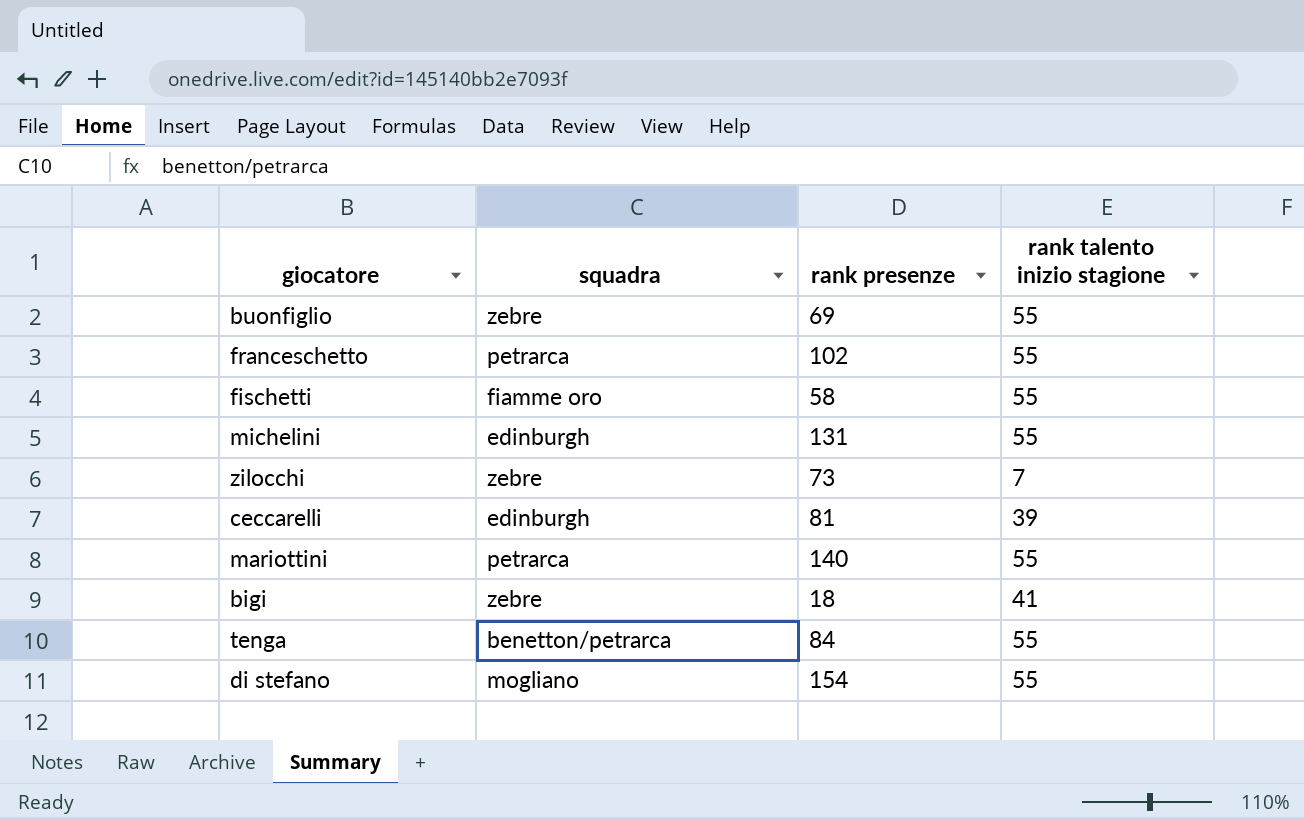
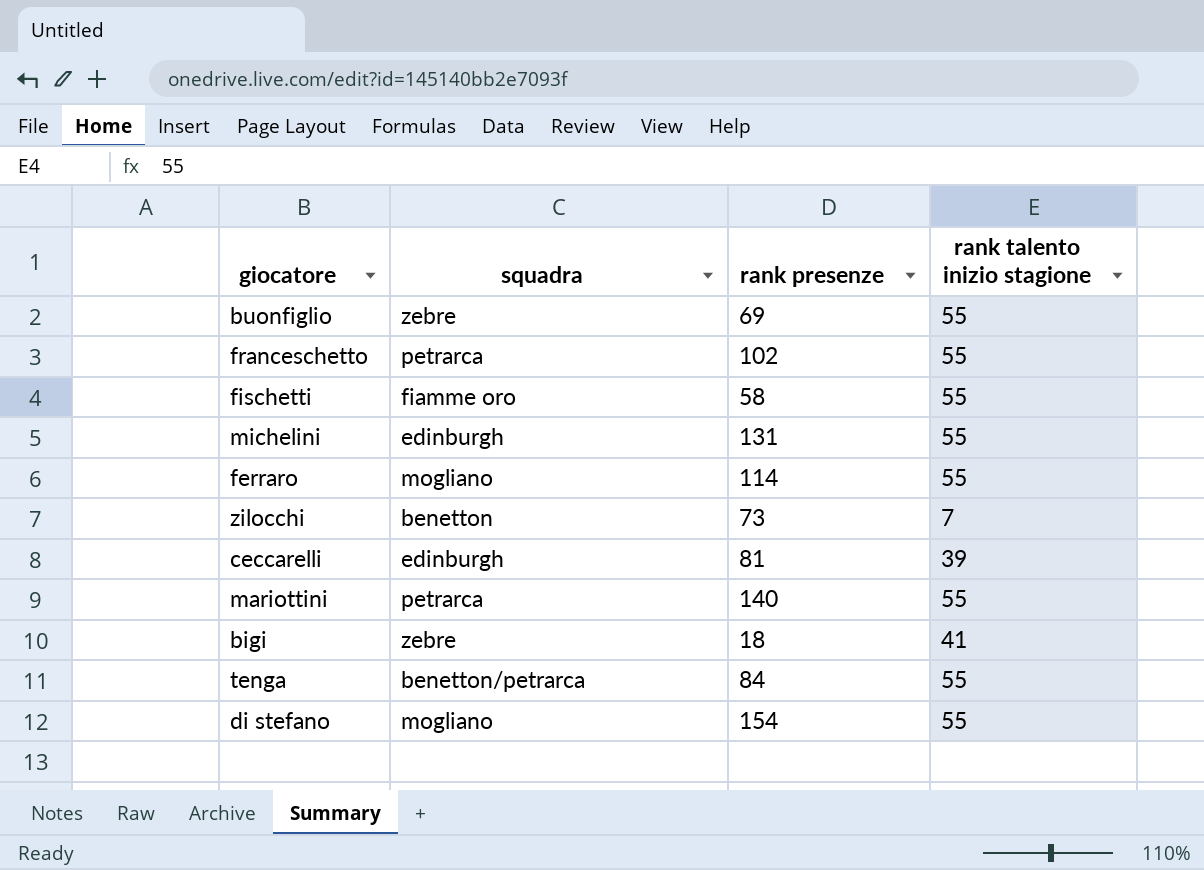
row ferraro: none -> mogliano | 114 | 55
zilocchi | squadra: zebre -> benetton

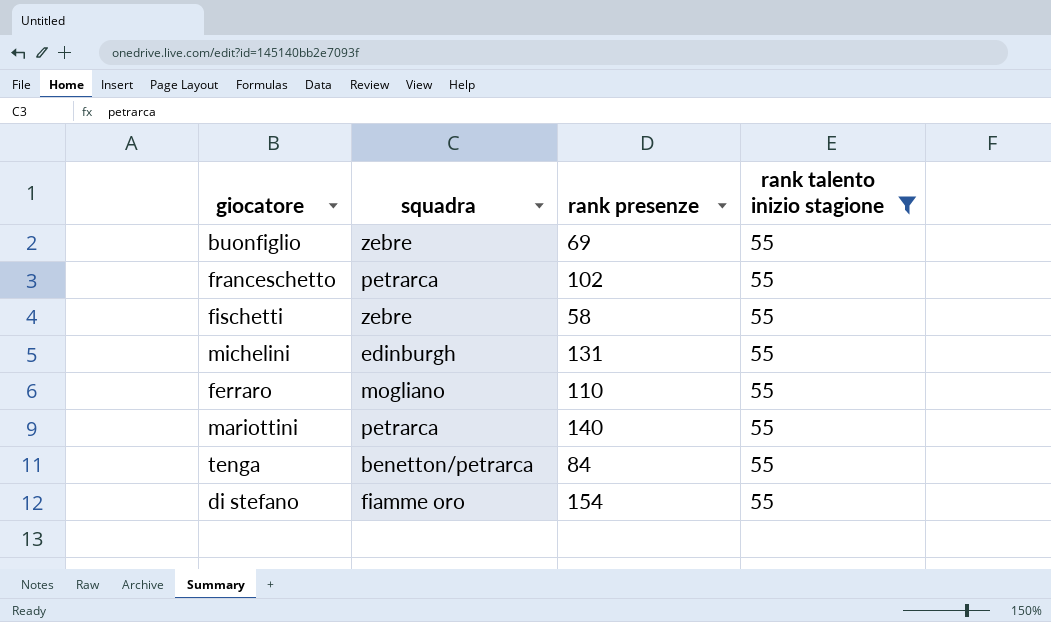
filter: none -> rank talento inizio stagione = 55
fischetti | squadra: fiamme oro -> zebre
ferraro | rank presenze: 114 -> 110
di stefano | squadra: mogliano -> fiamme oro

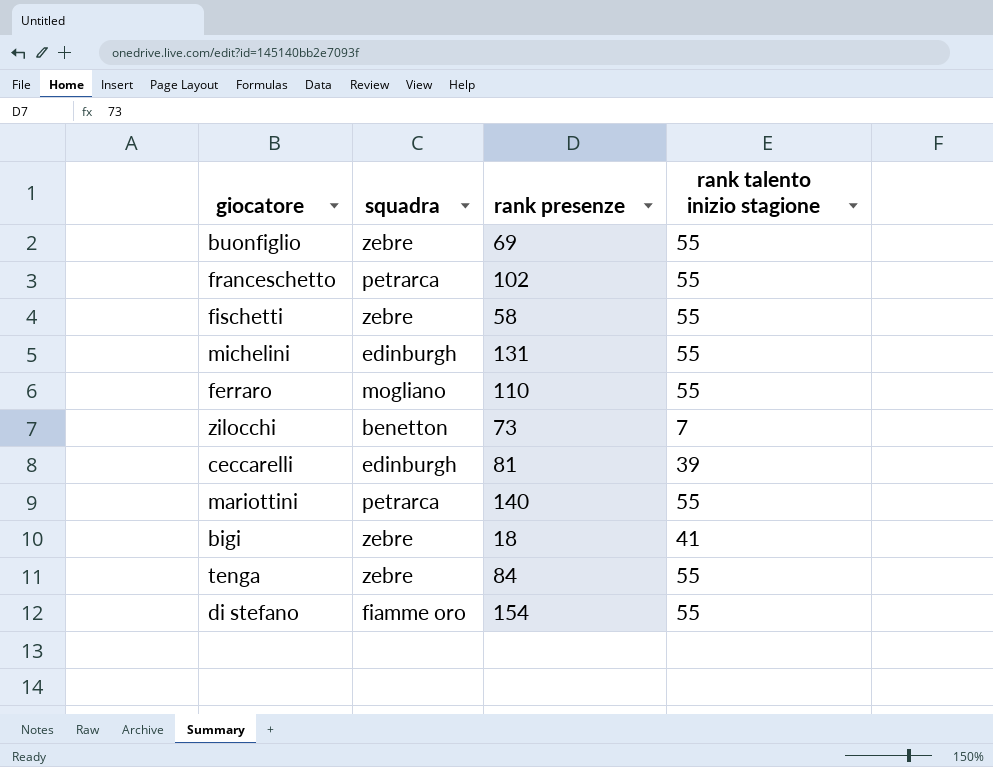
filter: rank talento inizio stagione = 55 -> none
tenga | squadra: benetton/petrarca -> zebre

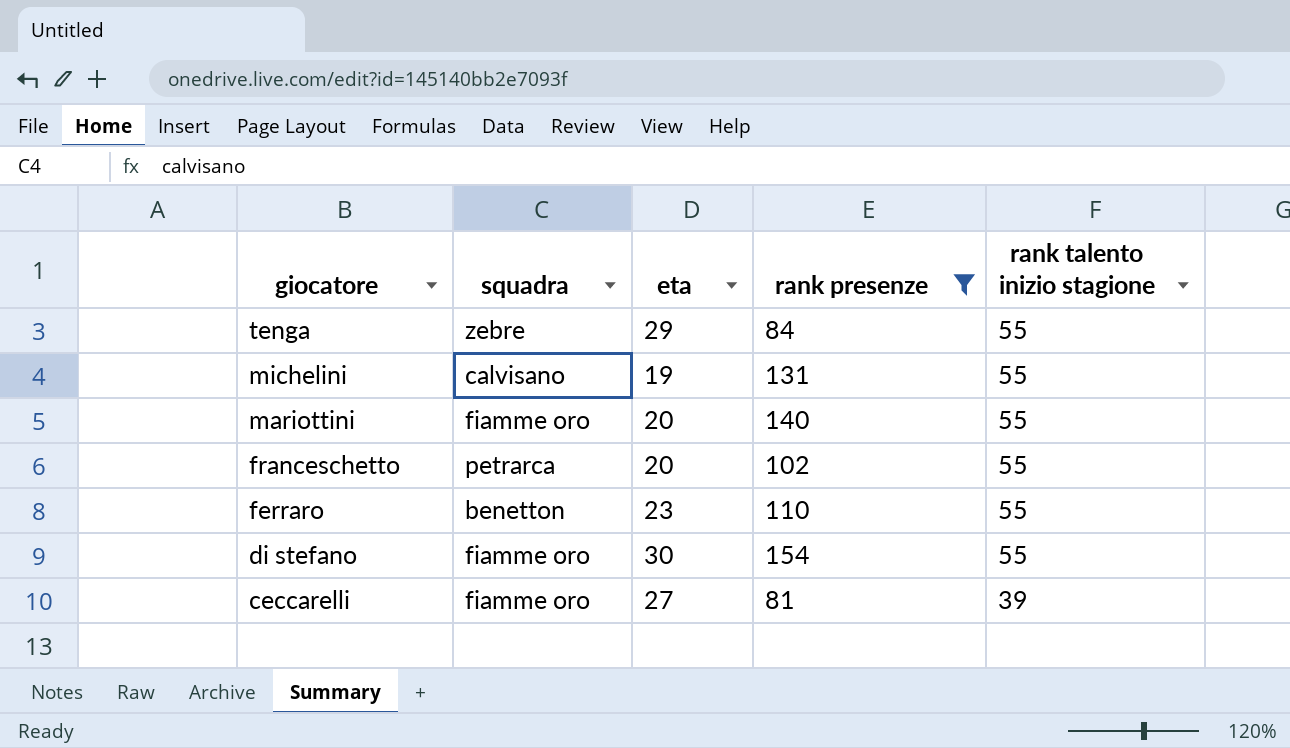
filter: none -> rank presenze >= 81
row order: none -> giocatore descending
column eta | position: none -> 3
michelini | squadra: edinburgh -> calvisano
mariottini | squadra: petrarca -> fiamme oro
ferraro | squadra: mogliano -> benetton
ceccarelli | squadra: edinburgh -> fiamme oro

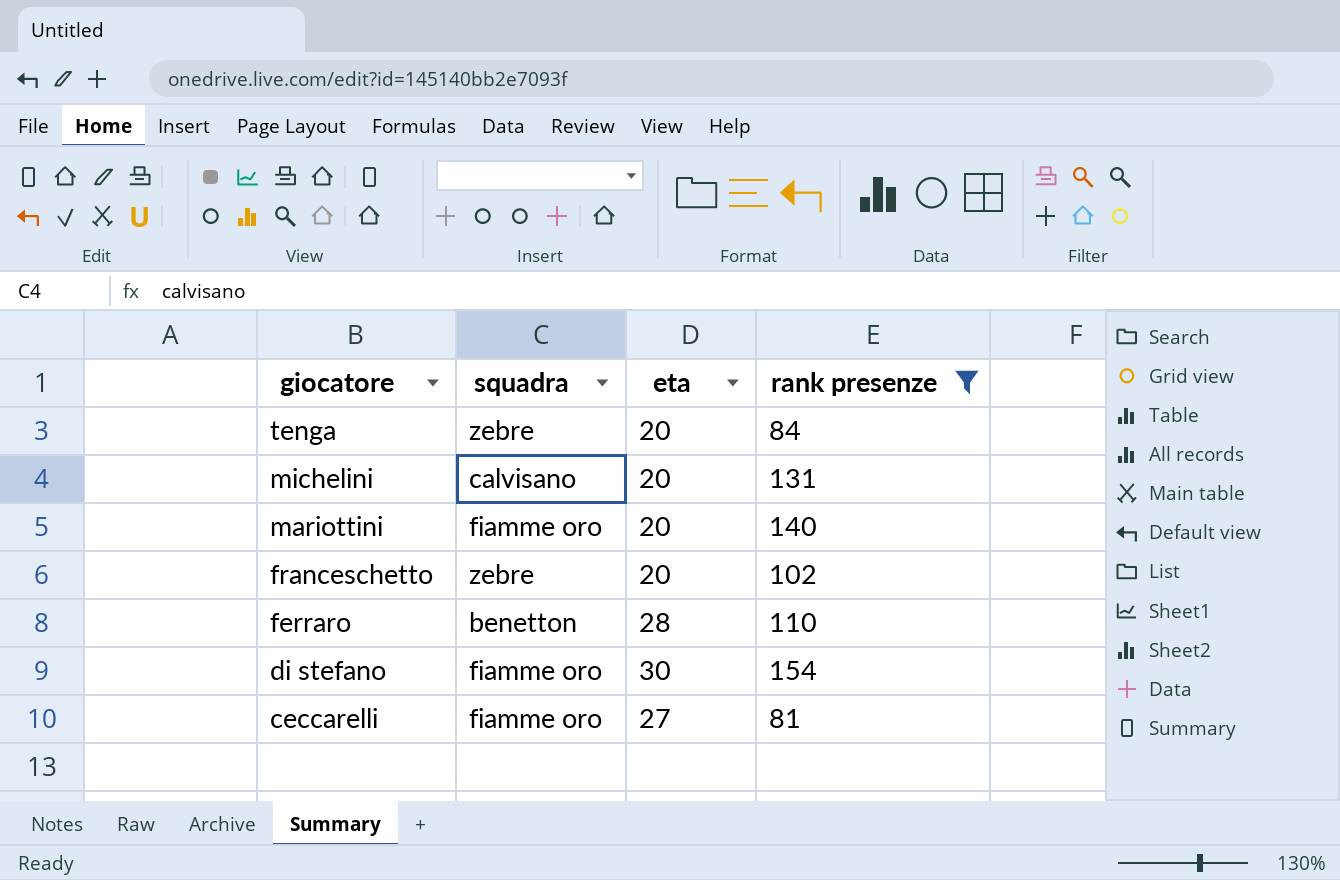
column rank talento inizio stagione | position: 5 -> none
tenga | eta: 29 -> 20
michelini | eta: 19 -> 20
franceschetto | squadra: petrarca -> zebre
ferraro | eta: 23 -> 28

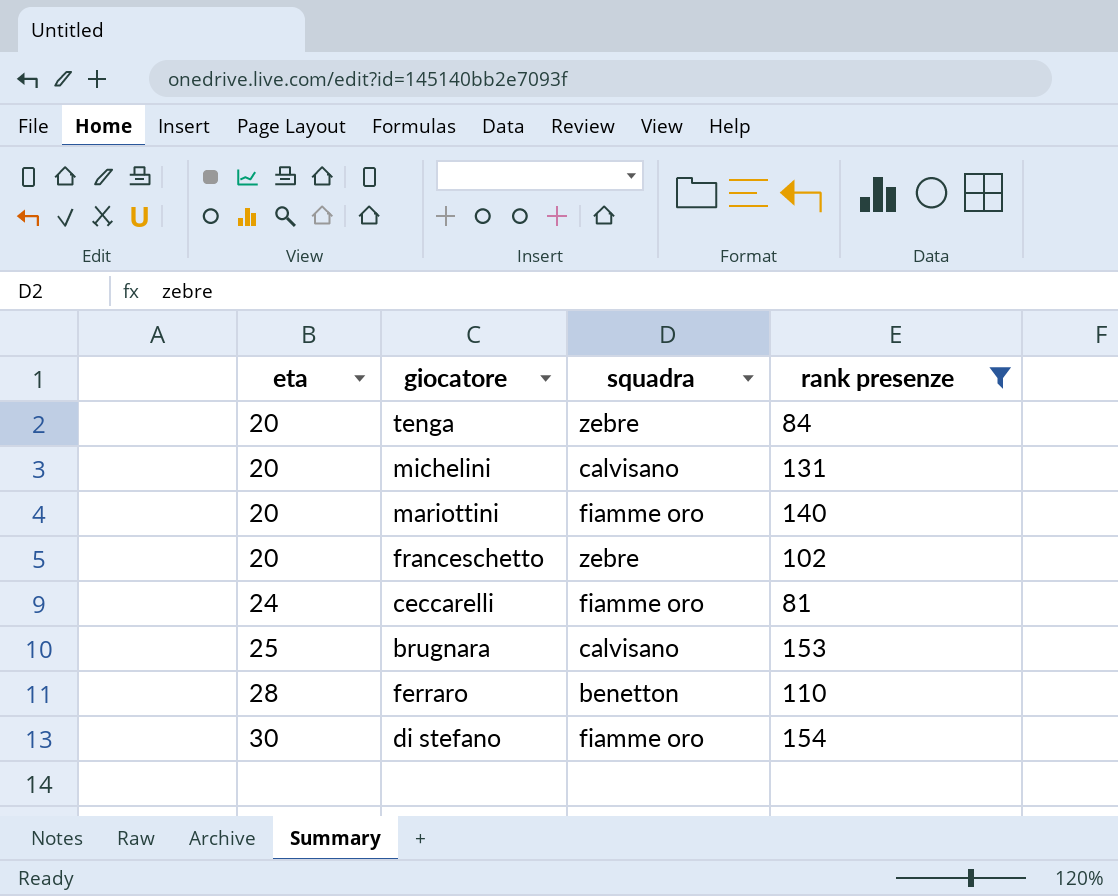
row order: giocatore descending -> eta ascending
column eta | position: 3 -> 1
ceccarelli | eta: 27 -> 24
row brugnara: none -> 25 | calvisano | 153

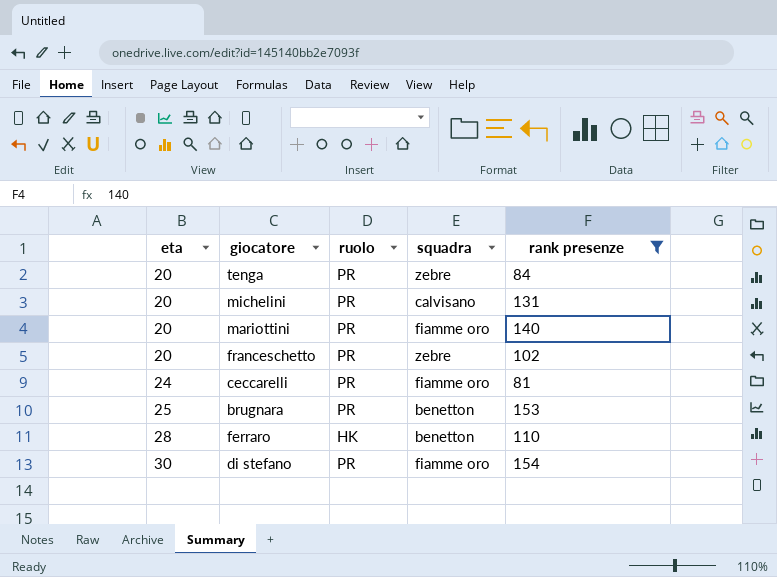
column ruolo | position: none -> 3
brugnara | squadra: calvisano -> benetton

